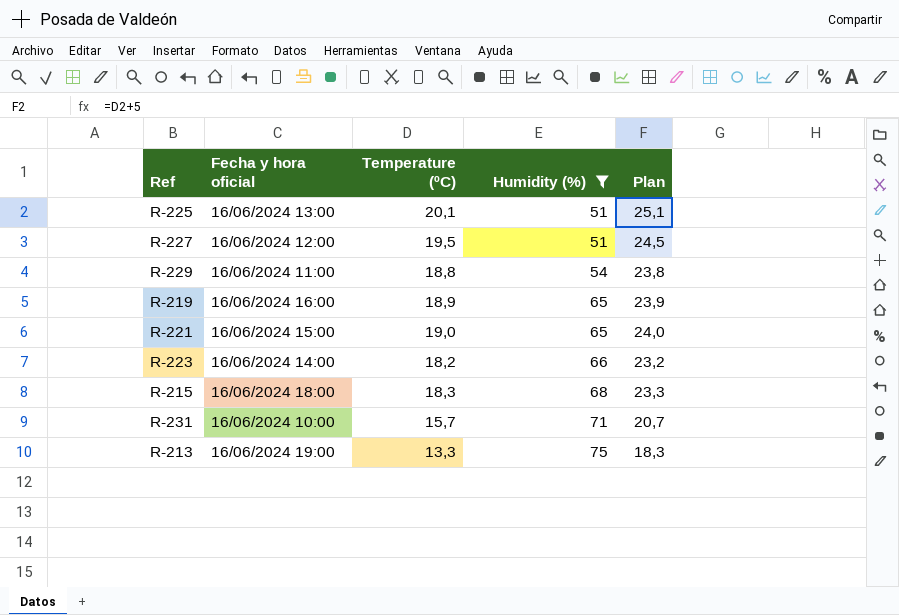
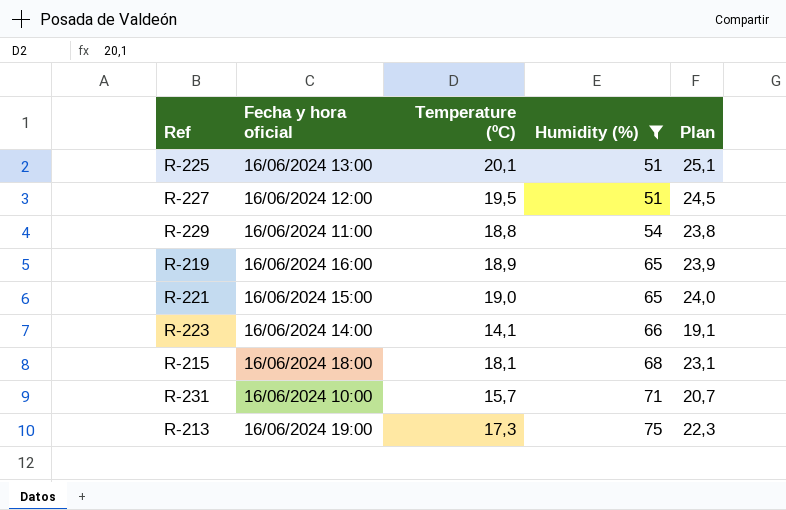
R-223 | Temperature (ºC): 18,2 -> 14,1
R-223 | Plan: 23,2 -> 19,1
R-215 | Temperature (ºC): 18,3 -> 18,1
R-215 | Plan: 23,3 -> 23,1
R-213 | Temperature (ºC): 13,3 -> 17,3
R-213 | Plan: 18,3 -> 22,3

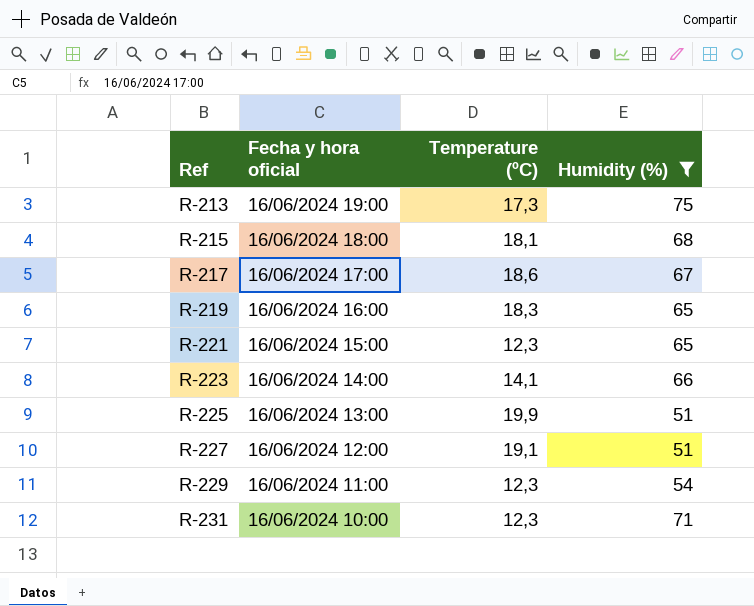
row order: Humidity (%) ascending -> Ref ascending
column Plan | formula: [Temperature (ºC)] + 5 -> none
row R-217: none -> 16/06/2024 17:00 | 18,6 | 67
R-219 | Temperature (ºC): 18,9 -> 18,3
R-221 | Temperature (ºC): 19,0 -> 12,3
R-225 | Temperature (ºC): 20,1 -> 19,9
R-227 | Temperature (ºC): 19,5 -> 19,1
R-229 | Temperature (ºC): 18,8 -> 12,3
R-231 | Temperature (ºC): 15,7 -> 12,3

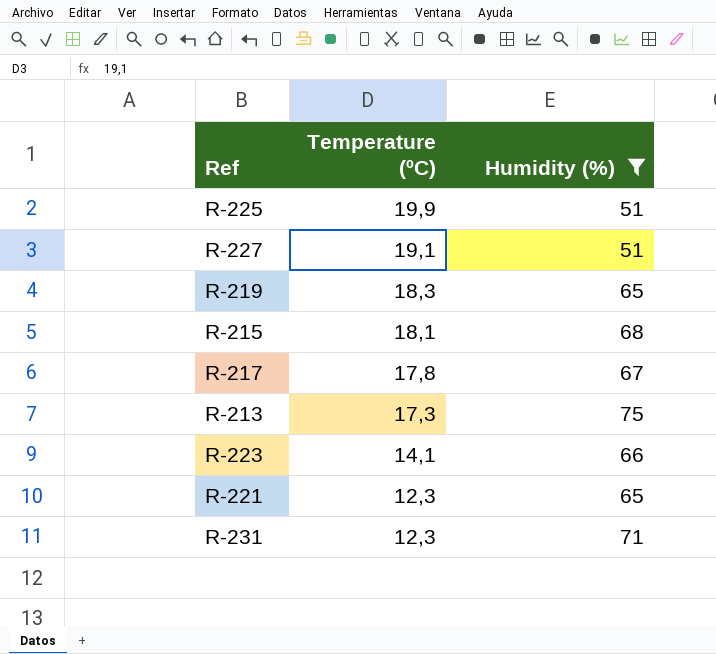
row order: Ref ascending -> Temperature (ºC) descending
column Fecha y hora oficial | position: 2 -> none
row R-229: 16/06/2024 11:00 | 12,3 | 54 -> none
R-217 | Temperature (ºC): 18,6 -> 17,8

